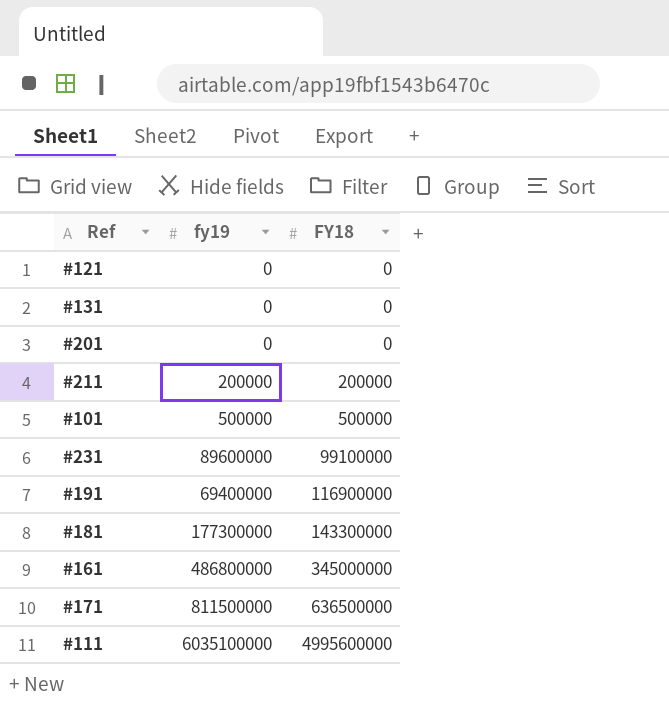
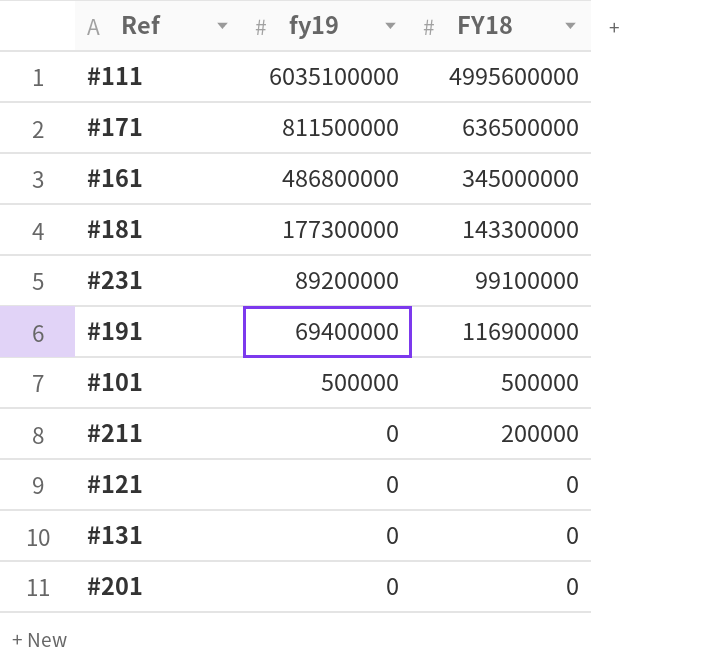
row order: FY18 ascending -> fy19 descending
#231 | fy19: 89600000 -> 89200000
#211 | fy19: 200000 -> 0

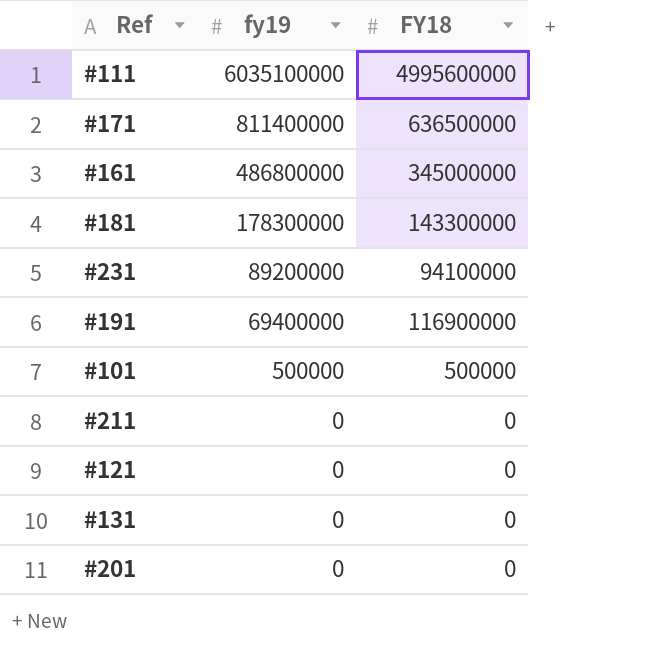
#171 | fy19: 811500000 -> 811400000
#181 | fy19: 177300000 -> 178300000
#231 | FY18: 99100000 -> 94100000
#211 | FY18: 200000 -> 0

